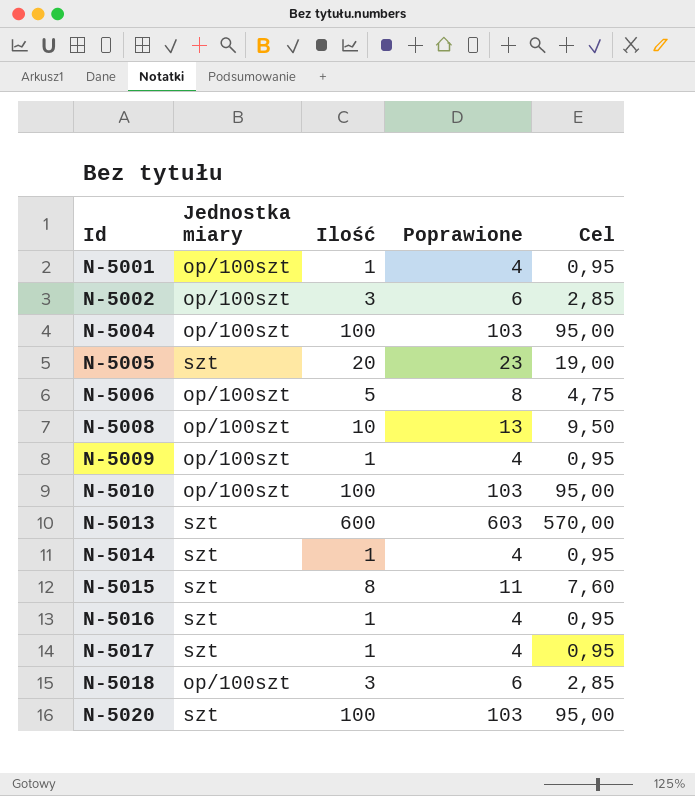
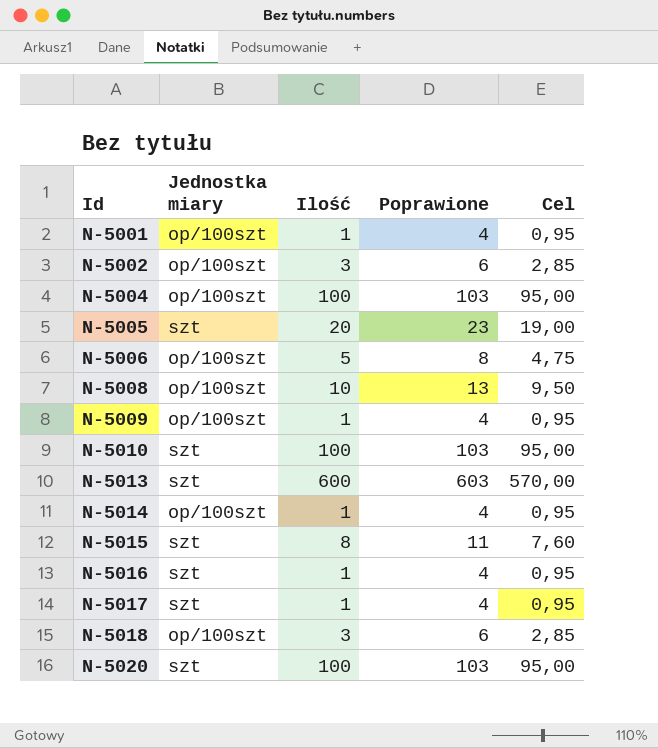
N-5010 | Jednostka miary: op/100szt -> szt
N-5014 | Jednostka miary: szt -> op/100szt

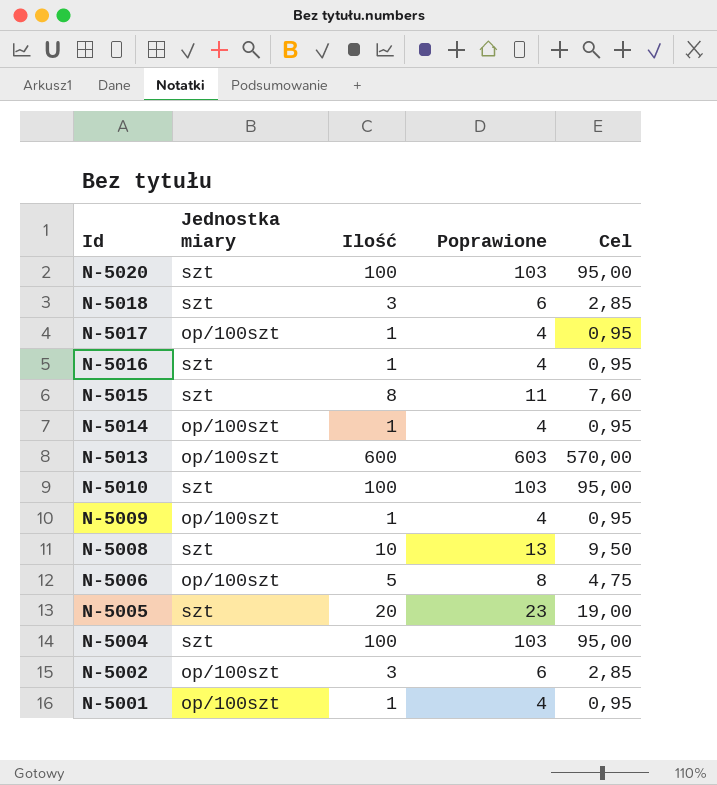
row order: Id ascending -> Id descending
N-5018 | Jednostka miary: op/100szt -> szt
N-5017 | Jednostka miary: szt -> op/100szt
N-5013 | Jednostka miary: szt -> op/100szt
N-5008 | Jednostka miary: op/100szt -> szt
N-5004 | Jednostka miary: op/100szt -> szt

